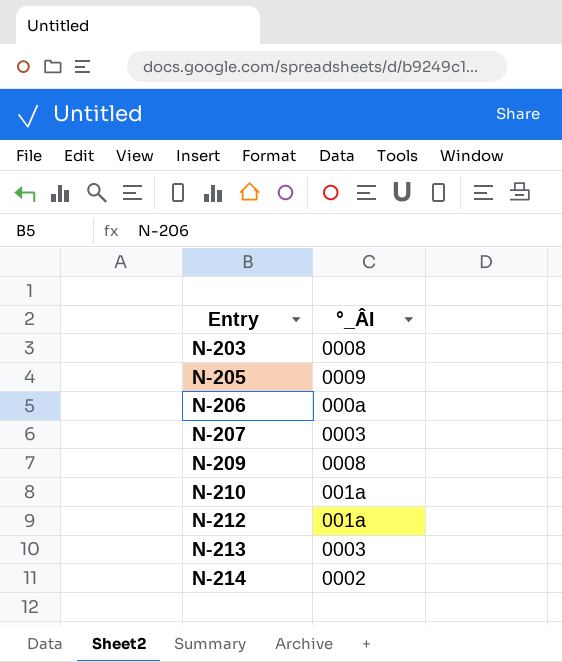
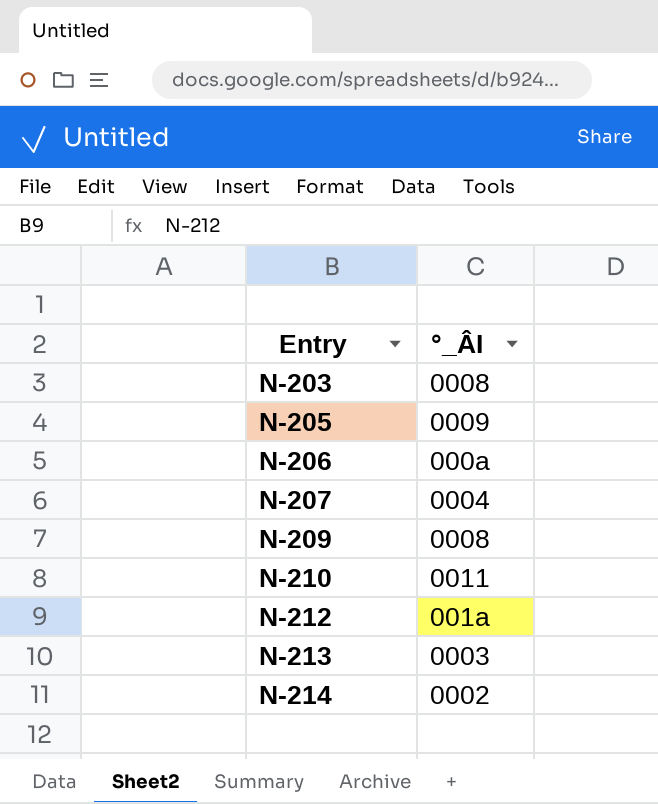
N-207 | °_ÂI: 0003 -> 0004
N-210 | °_ÂI: 001a -> 0011

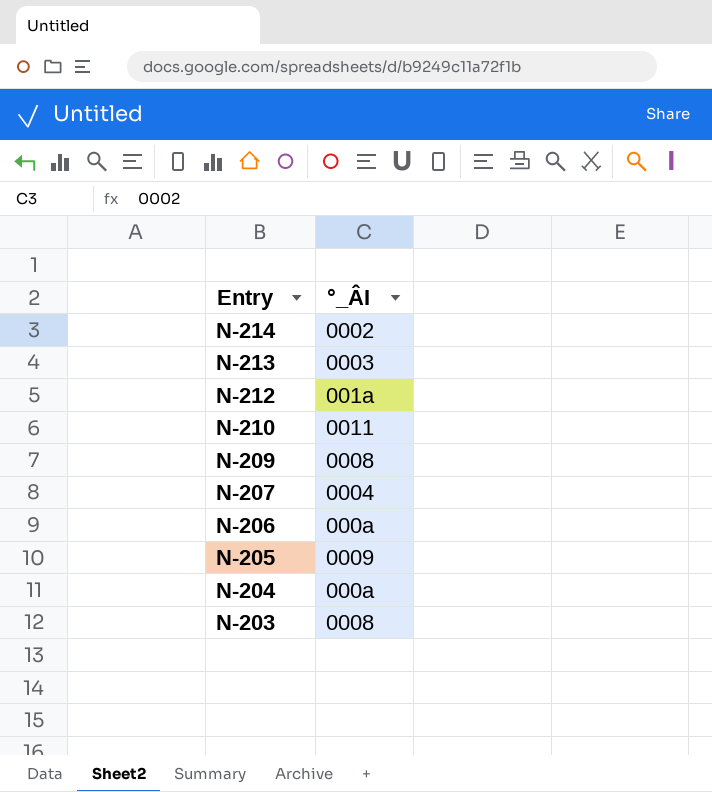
row order: Entry ascending -> Entry descending
row N-204: none -> 000a

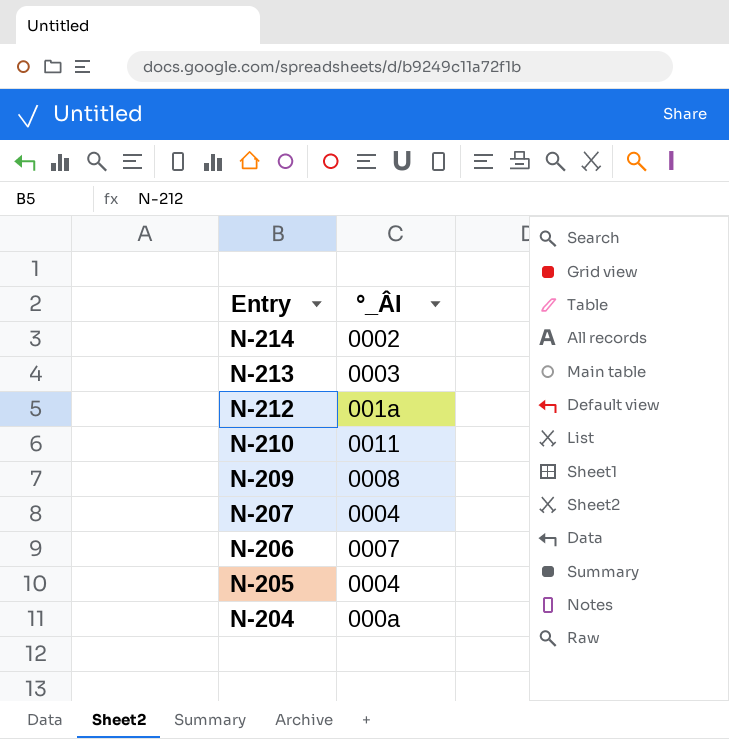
row N-203: 0008 -> none
N-206 | °_ÂI: 000a -> 0007
N-205 | °_ÂI: 0009 -> 0004

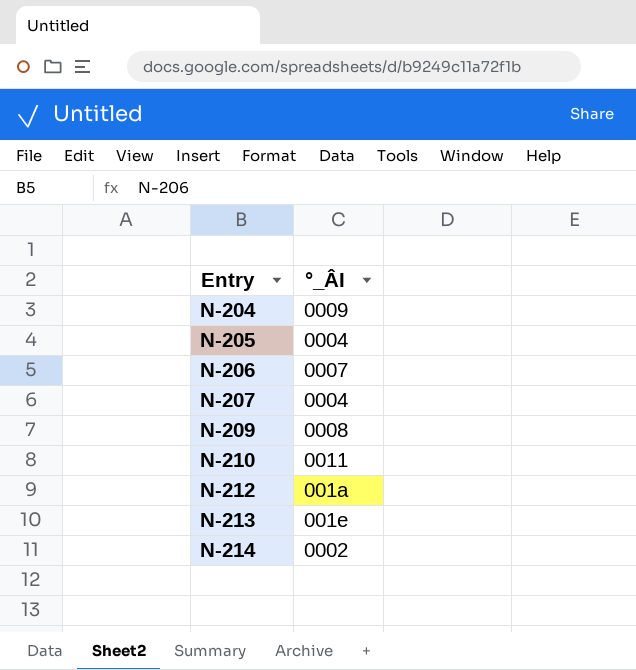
row order: Entry descending -> Entry ascending
N-204 | °_ÂI: 000a -> 0009
N-213 | °_ÂI: 0003 -> 001e

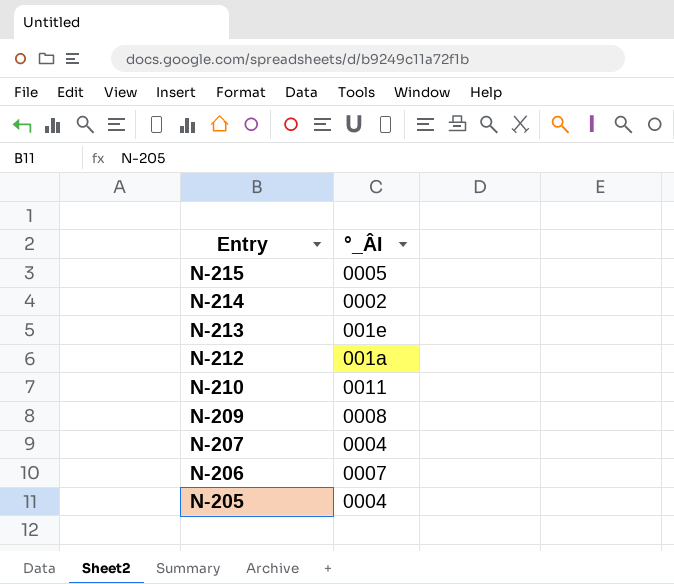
row order: Entry ascending -> Entry descending
row N-204: 0009 -> none
row N-215: none -> 0005

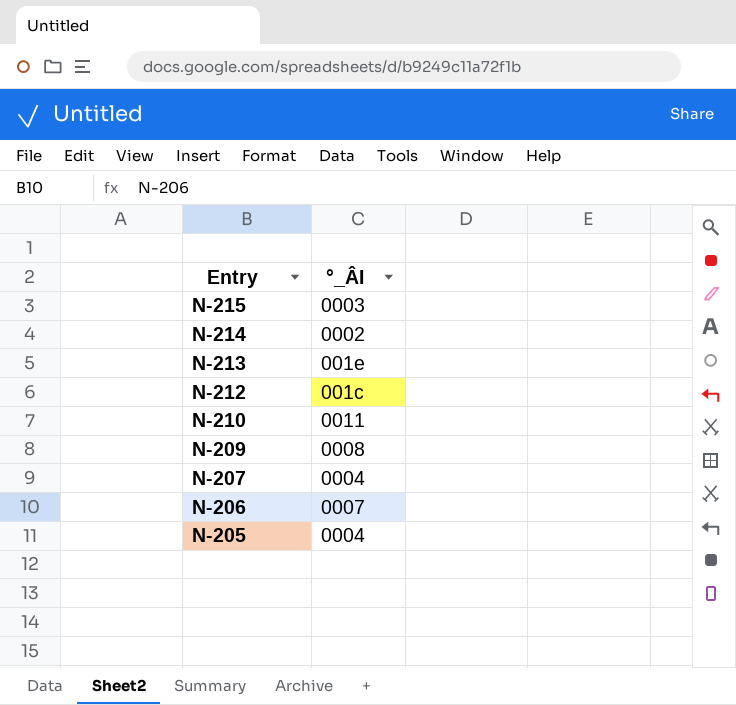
N-215 | °_ÂI: 0005 -> 0003
N-212 | °_ÂI: 001a -> 001c

